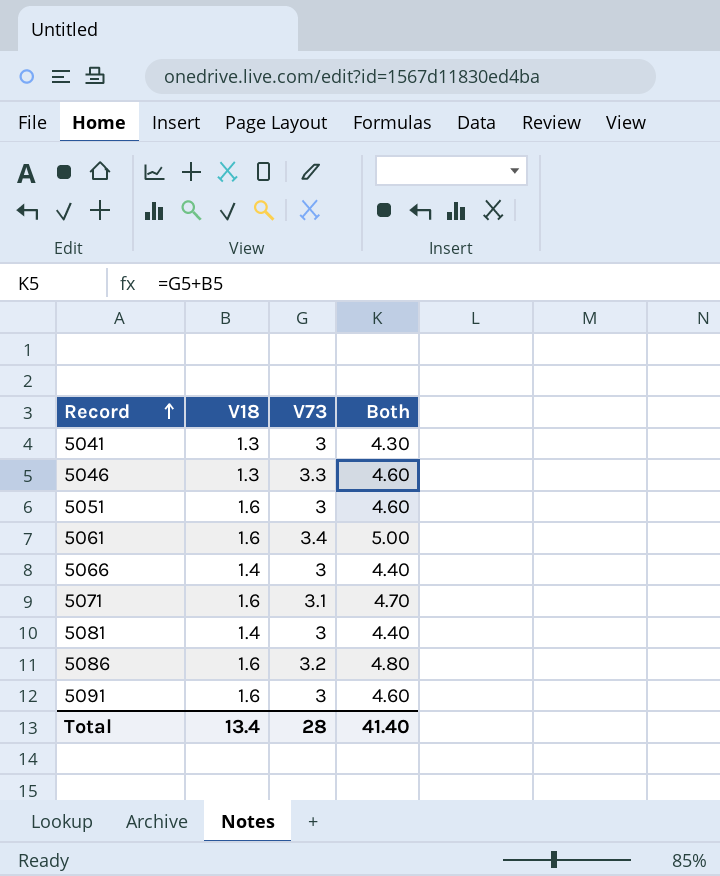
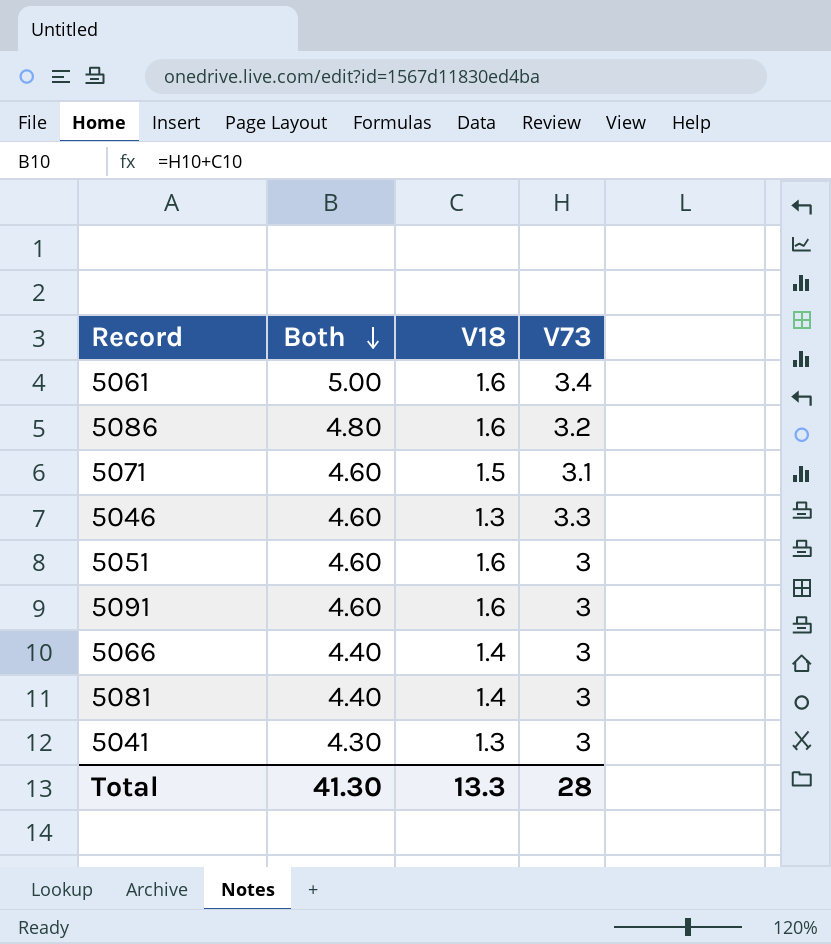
row order: Record ascending -> Both descending
column Both | position: 4 -> 2
5071 | Both: 4.70 -> 4.60
5071 | V18: 1.6 -> 1.5
Total | Both: 41.40 -> 41.30
Total | V18: 13.4 -> 13.3

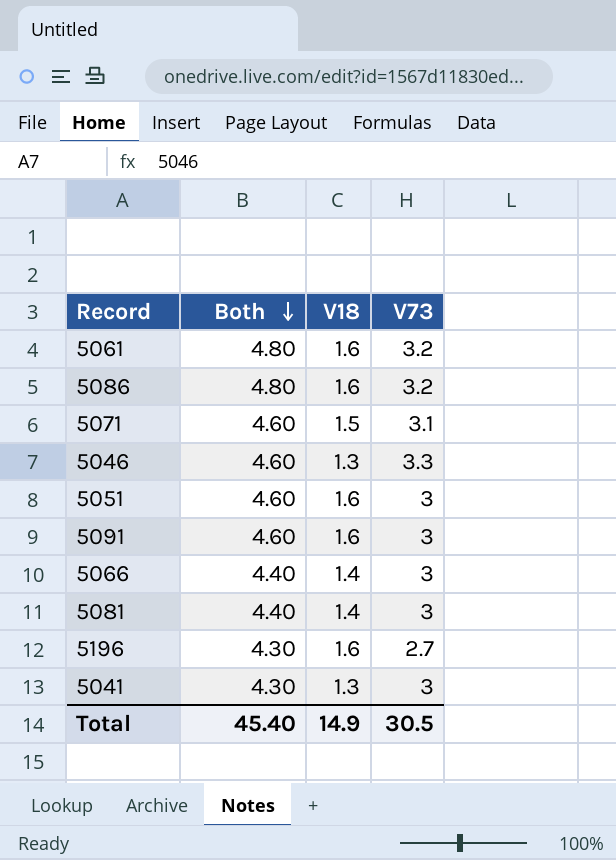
5061 | Both: 5.00 -> 4.80
5061 | V73: 3.4 -> 3.2
row 5196: none -> 4.30 | 1.6 | 2.7
Total | Both: 41.30 -> 45.40
Total | V18: 13.3 -> 14.9
Total | V73: 28 -> 30.5

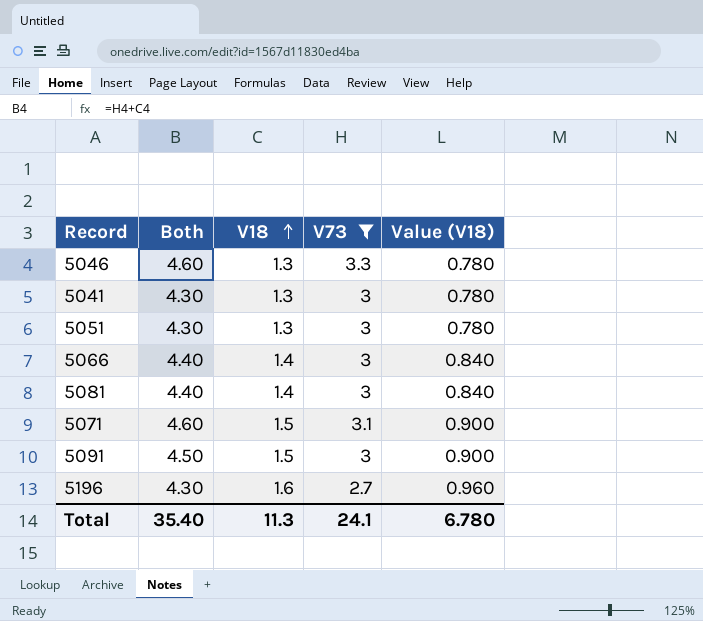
filter: none -> V73 != 3.2
row order: Both descending -> V18 ascending
column Value (V18) | formula: none -> [V18] * 0.6
5051 | Both: 4.60 -> 4.30
5051 | V18: 1.6 -> 1.3
5091 | Both: 4.60 -> 4.50
5091 | V18: 1.6 -> 1.5
Total | Both: 45.40 -> 35.40
Total | V18: 14.9 -> 11.3
Total | V73: 30.5 -> 24.1

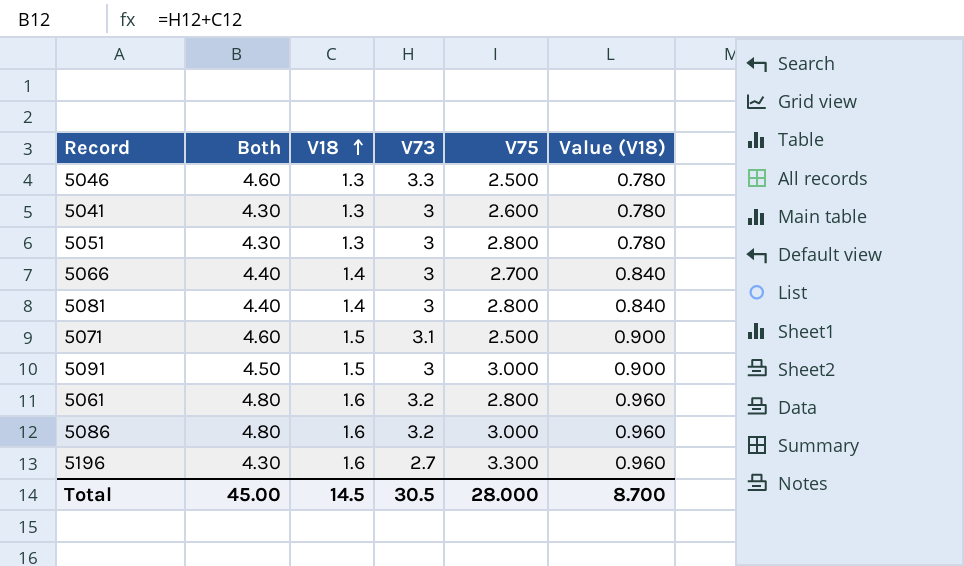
filter: V73 != 3.2 -> none
column V75 | position: none -> 5
Total | Both: 35.40 -> 45.00
Total | V18: 11.3 -> 14.5
Total | V73: 24.1 -> 30.5
Total | Value (V18): 6.780 -> 8.700

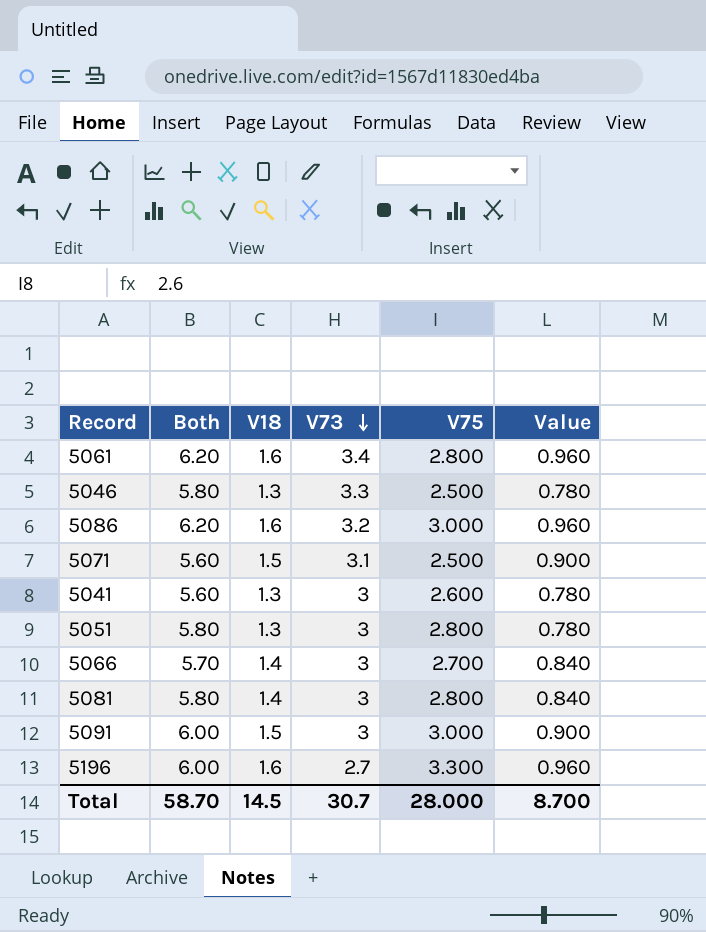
row order: V18 ascending -> V73 descending
column Both | formula: [V18] + [V73] -> [V73] + [V75]
column name: Value (V18) -> Value
5061 | V73: 3.2 -> 3.4
Total | Both: 45.00 -> 58.70
Total | V73: 30.5 -> 30.7

